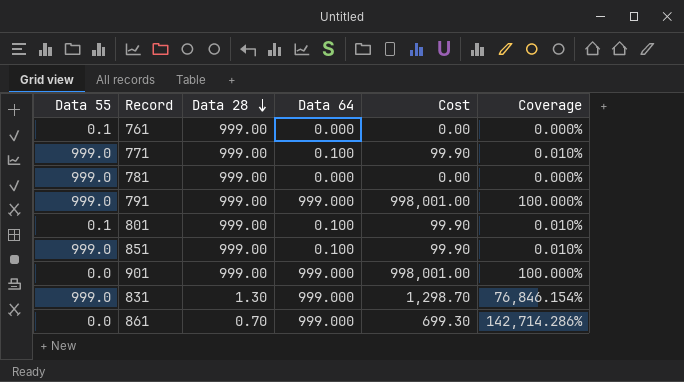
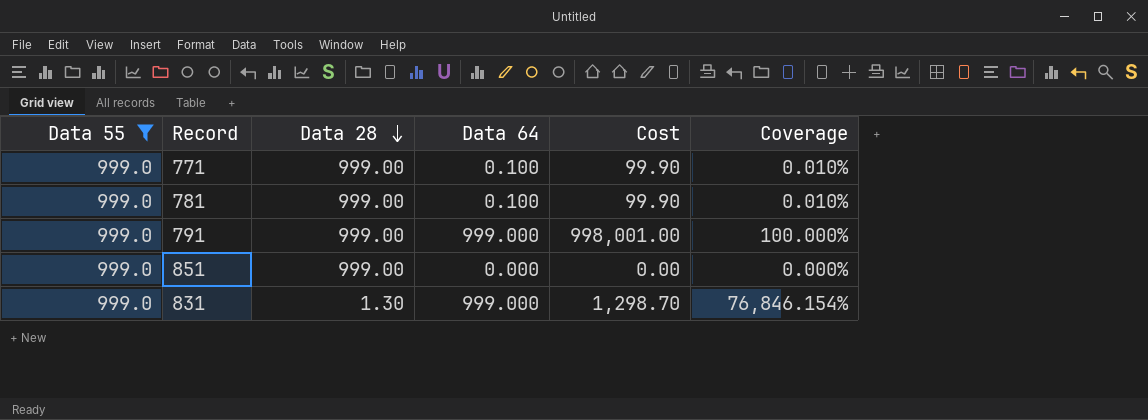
filter: none -> Data 55 = 999.0
781 | Data 64: 0.000 -> 0.100
781 | Cost: 0.00 -> 99.90
781 | Coverage: 0.000% -> 0.010%
851 | Data 64: 0.100 -> 0.000
851 | Cost: 99.90 -> 0.00
851 | Coverage: 0.010% -> 0.000%

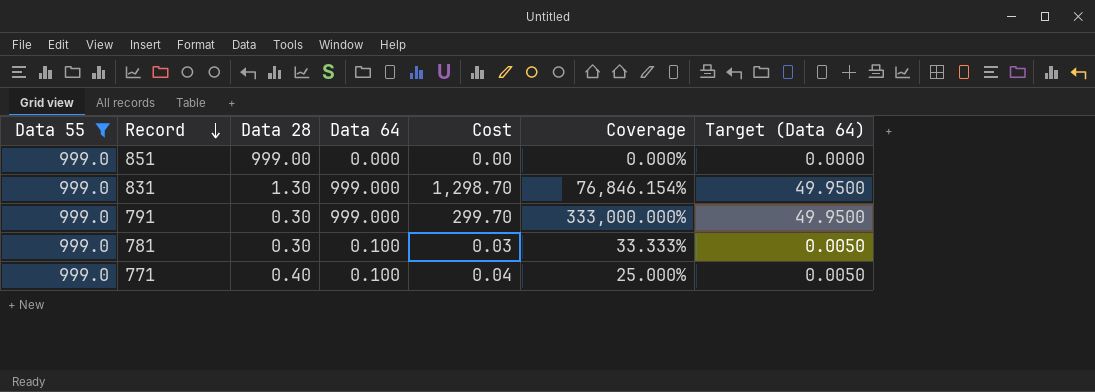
row order: Data 28 descending -> Record descending
column Target (Data 64) | formula: none -> [Data 64] * 0.05
791 | Data 28: 999.00 -> 0.30
791 | Cost: 998,001.00 -> 299.70
791 | Coverage: 100.000% -> 333,000.000%
781 | Data 28: 999.00 -> 0.30
781 | Cost: 99.90 -> 0.03
781 | Coverage: 0.010% -> 33.333%
771 | Data 28: 999.00 -> 0.40
771 | Cost: 99.90 -> 0.04
771 | Coverage: 0.010% -> 25.000%

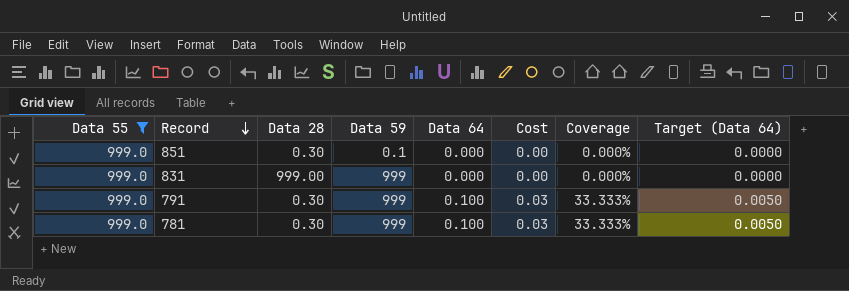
column Data 59 | position: none -> 4
row 771: 999.0 | 0.40 | 0.100 | 0.04 | 25.000% | 0.0050 -> none
851 | Data 28: 999.00 -> 0.30
831 | Data 28: 1.30 -> 999.00
831 | Data 64: 999.000 -> 0.000
831 | Cost: 1,298.70 -> 0.00
831 | Coverage: 76,846.154% -> 0.000%
831 | Target (Data 64): 49.9500 -> 0.0000
791 | Data 64: 999.000 -> 0.100
791 | Cost: 299.70 -> 0.03
791 | Coverage: 333,000.000% -> 33.333%
791 | Target (Data 64): 49.9500 -> 0.0050

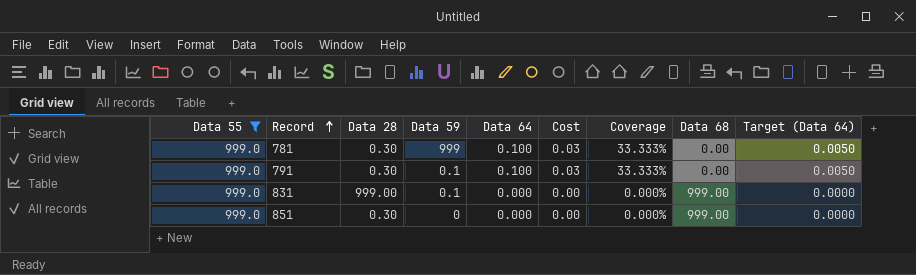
row order: Record descending -> Record ascending
column Data 68 | position: none -> 8
791 | Data 59: 999 -> 0.1
831 | Data 59: 999 -> 0.1
851 | Data 59: 0.1 -> 0

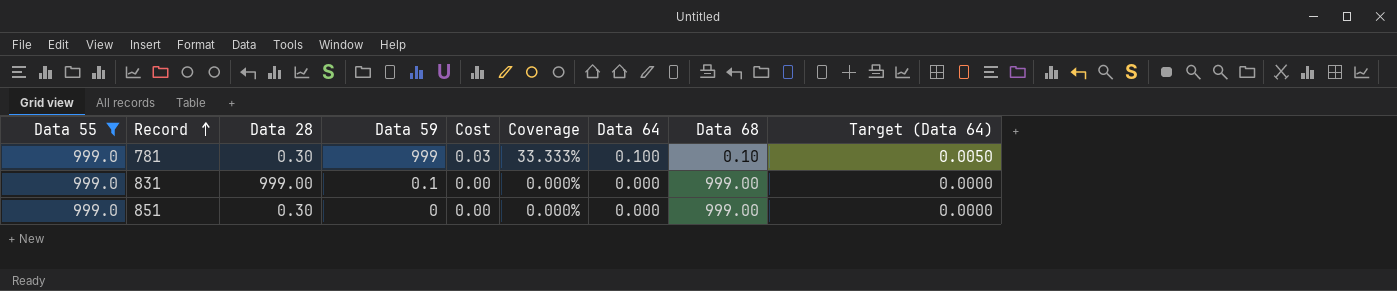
column Data 64 | position: 5 -> 7
row 791: 999.0 | 0.30 | 0.1 | 0.100 | 0.03 | 33.333% | 0.00 | 0.0050 -> none
781 | Data 68: 0.00 -> 0.10

